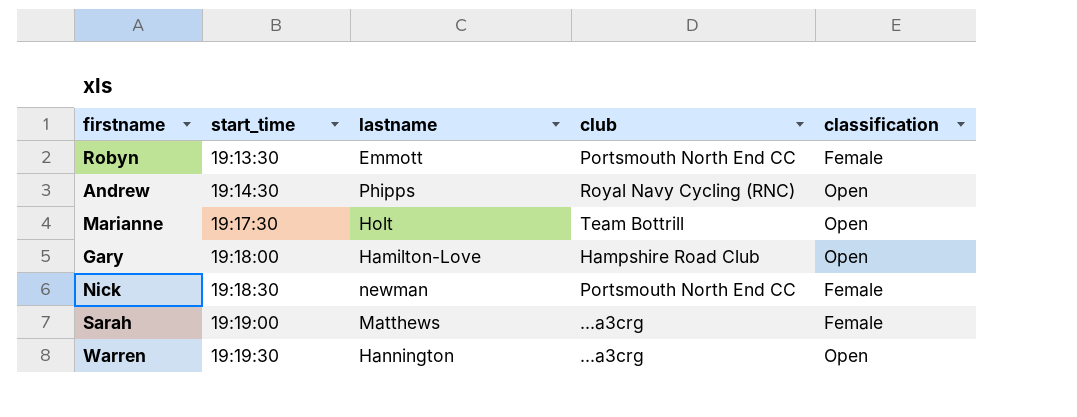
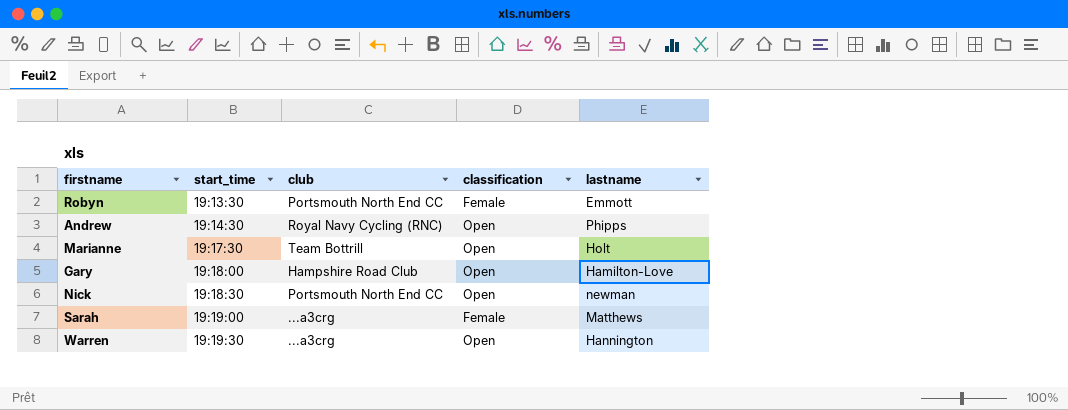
column lastname | position: 3 -> 5
Nick | classification: Female -> Open

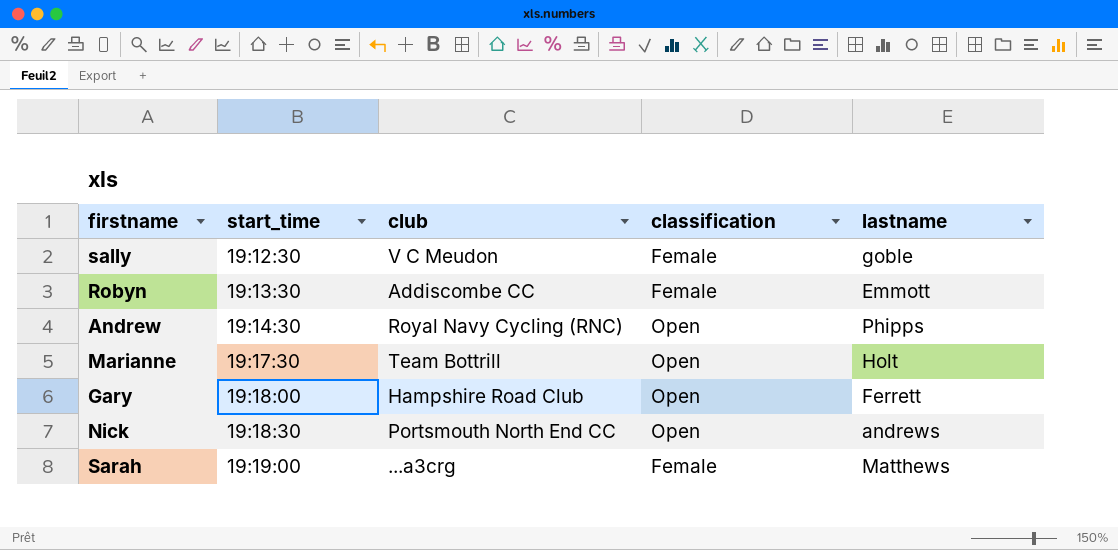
row Warren: 19:19:30 | ...a3crg | Open | Hannington -> none
row sally: none -> 19:12:30 | V C Meudon | Female | goble
Robyn | club: Portsmouth North End CC -> Addiscombe CC
Gary | lastname: Hamilton-Love -> Ferrett
Nick | lastname: newman -> andrews

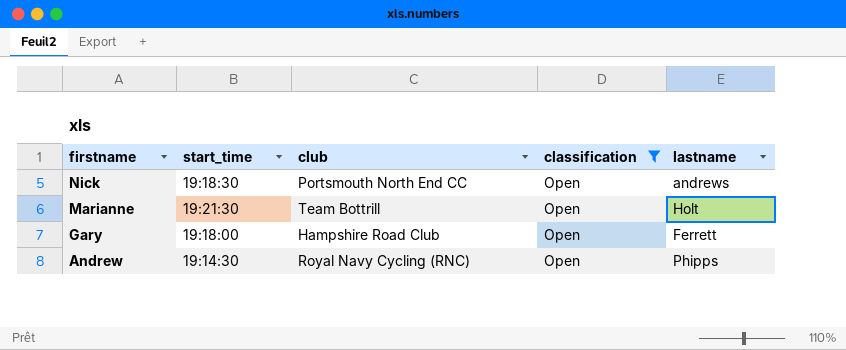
filter: none -> classification = Open
row order: start_time ascending -> firstname descending
Marianne | start_time: 19:17:30 -> 19:21:30

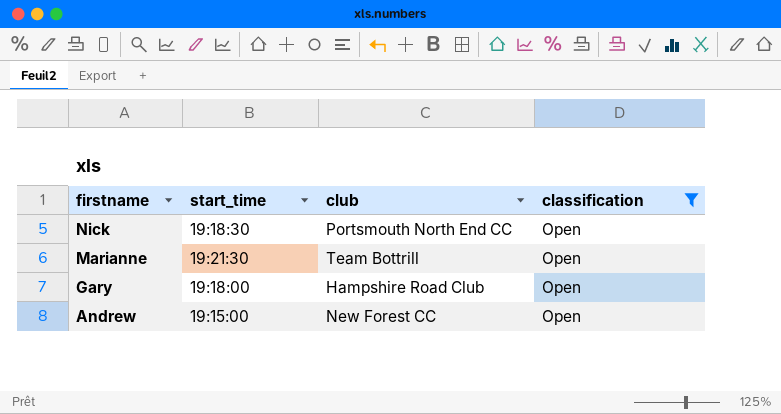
column lastname | position: 5 -> none
Andrew | start_time: 19:14:30 -> 19:15:00
Andrew | club: Royal Navy Cycling (RNC) -> New Forest CC

